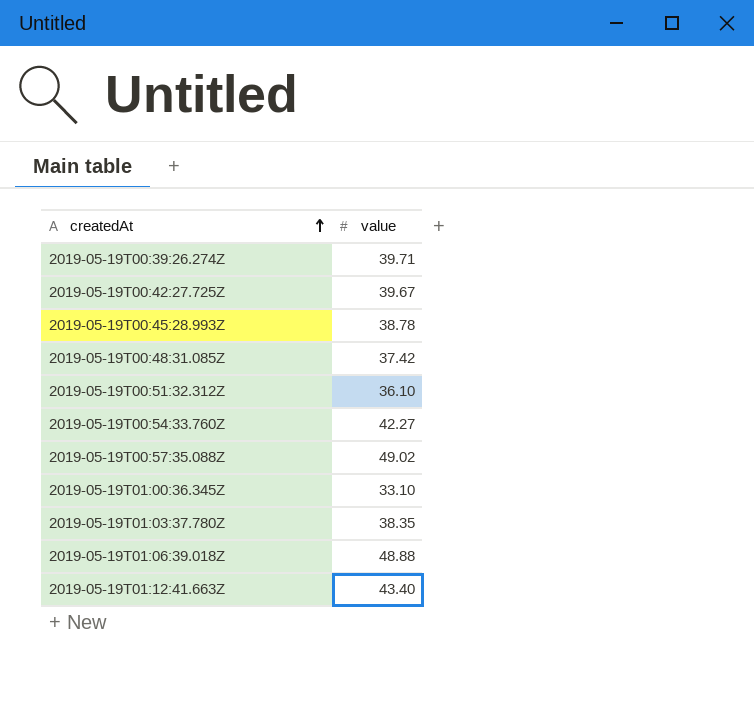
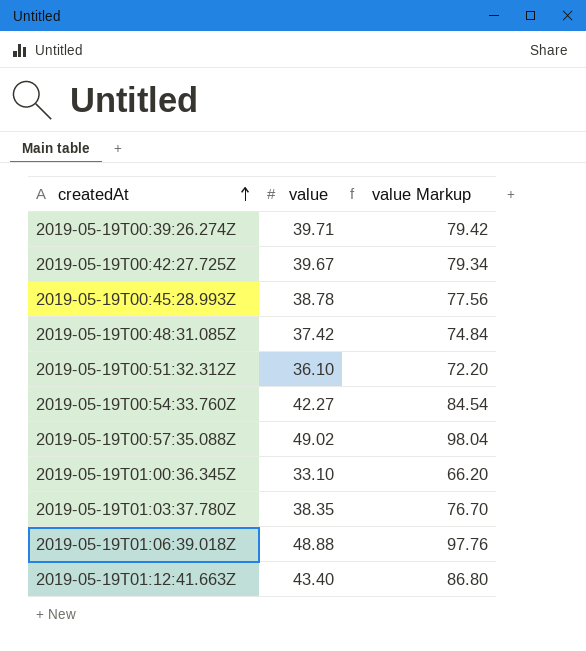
column value Markup | formula: none -> [value] * 2

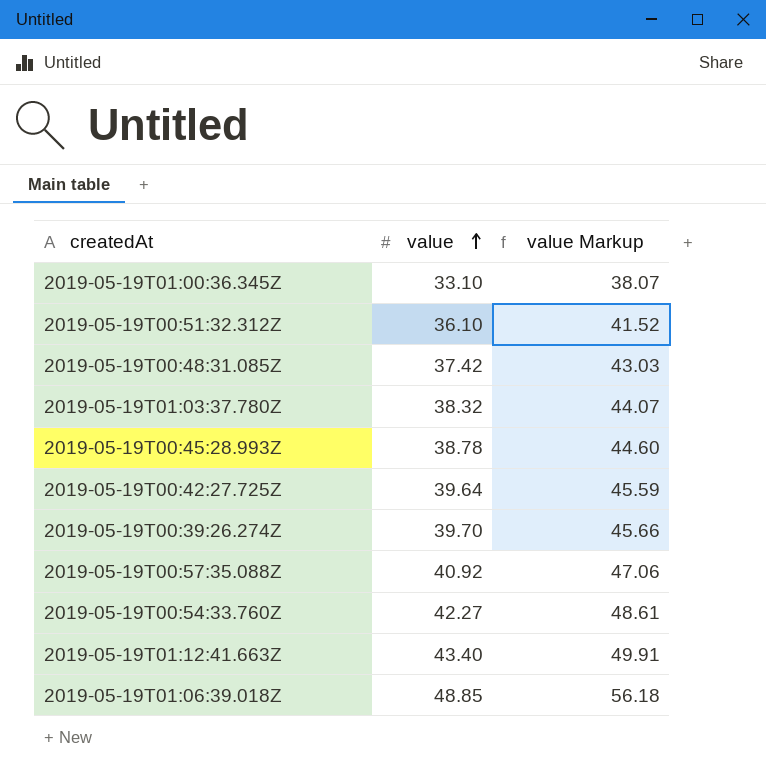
row order: createdAt ascending -> value ascending
column value Markup | formula: [value] * 2 -> [value] * 1.15
2019-05-19T01:03:37.780Z | value: 38.35 -> 38.32
2019-05-19T00:42:27.725Z | value: 39.67 -> 39.64
2019-05-19T00:39:26.274Z | value: 39.71 -> 39.70
2019-05-19T00:57:35.088Z | value: 49.02 -> 40.92
2019-05-19T01:06:39.018Z | value: 48.88 -> 48.85

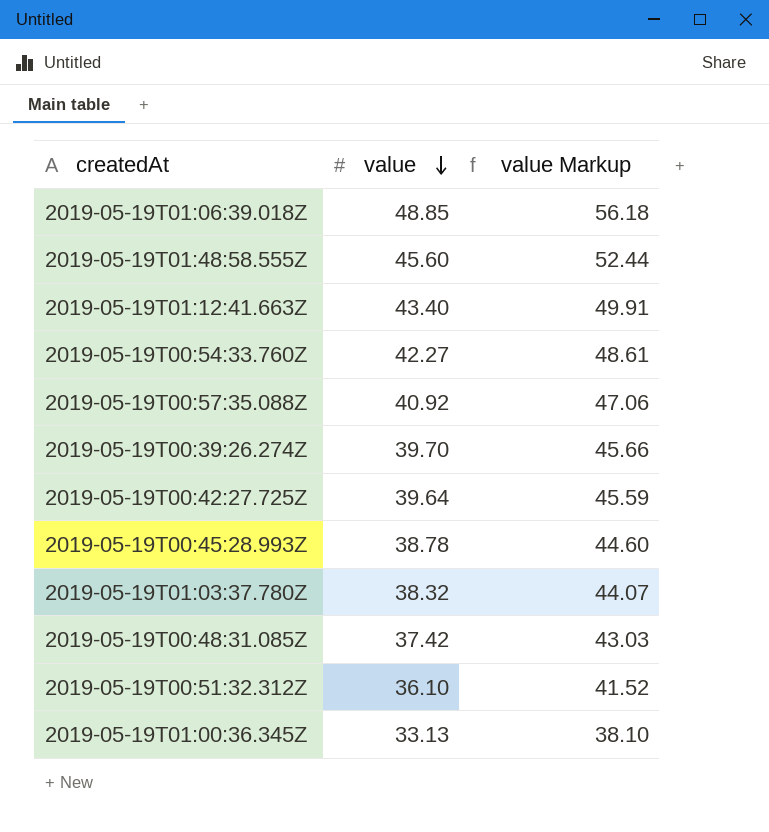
row order: value ascending -> value descending
row 2019-05-19T01:48:58.555Z: none -> 45.60 | 52.44
2019-05-19T01:00:36.345Z | value: 33.10 -> 33.13
2019-05-19T01:00:36.345Z | value Markup: 38.07 -> 38.10

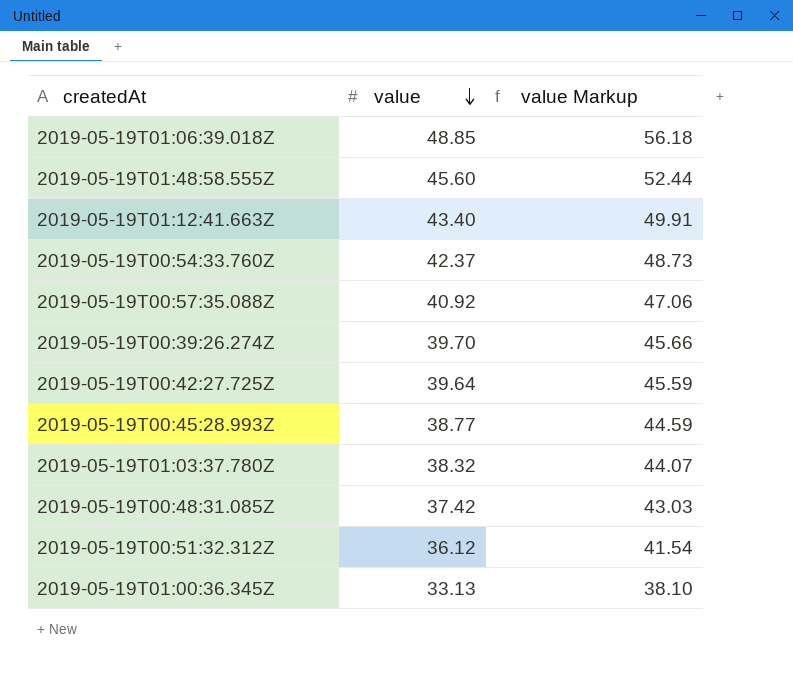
2019-05-19T00:54:33.760Z | value: 42.27 -> 42.37
2019-05-19T00:54:33.760Z | value Markup: 48.61 -> 48.73
2019-05-19T00:45:28.993Z | value: 38.78 -> 38.77
2019-05-19T00:45:28.993Z | value Markup: 44.60 -> 44.59
2019-05-19T00:51:32.312Z | value: 36.10 -> 36.12
2019-05-19T00:51:32.312Z | value Markup: 41.52 -> 41.54

